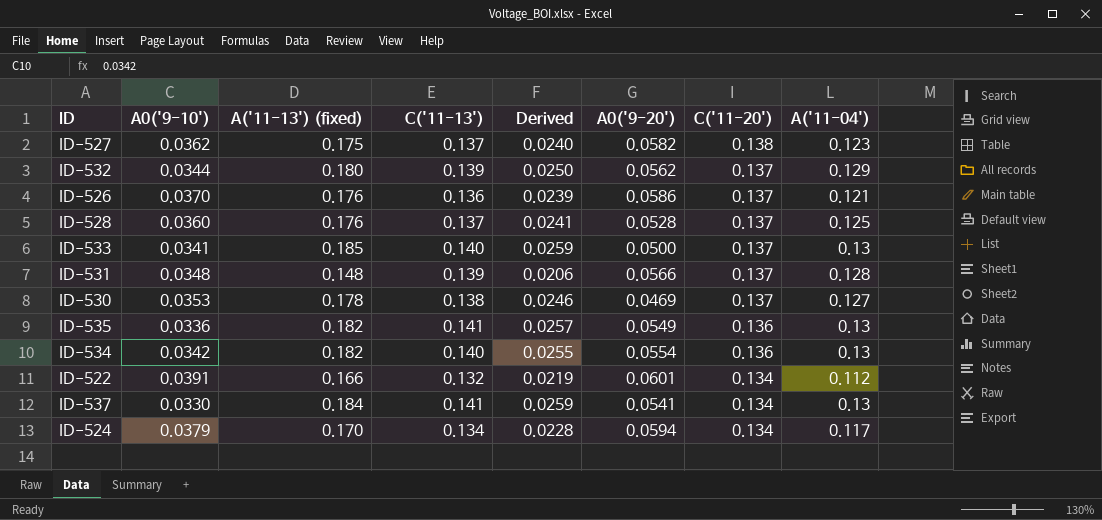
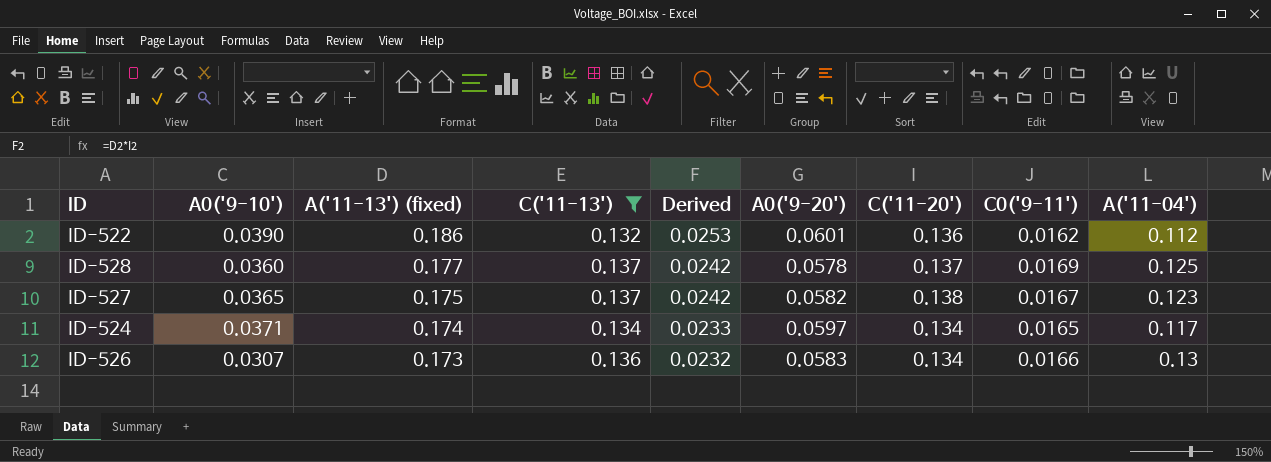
filter: none -> C('11-13') <= 0.137
row order: C('11-20') descending -> A('11-13') (fixed) descending
column Derived | formula: [A('11-13') (fixed)] * [C('11-13')] -> [A('11-13') (fixed)] * [C('11-20')]
column C0('9-11') | position: none -> 8
ID-522 | A0('9-10'): 0.0391 -> 0.0390
ID-522 | A('11-13') (fixed): 0.166 -> 0.186
ID-522 | C('11-20'): 0.134 -> 0.136
ID-528 | A('11-13') (fixed): 0.176 -> 0.177
ID-528 | A0('9-20'): 0.0528 -> 0.0578
ID-527 | A0('9-10'): 0.0362 -> 0.0365
ID-524 | A0('9-10'): 0.0379 -> 0.0371
ID-524 | A('11-13') (fixed): 0.170 -> 0.174
ID-524 | A0('9-20'): 0.0594 -> 0.0597
ID-526 | A0('9-10'): 0.0370 -> 0.0307
ID-526 | A('11-13') (fixed): 0.176 -> 0.173
ID-526 | A0('9-20'): 0.0586 -> 0.0583
ID-526 | C('11-20'): 0.137 -> 0.134
ID-526 | A('11-04'): 0.121 -> 0.13

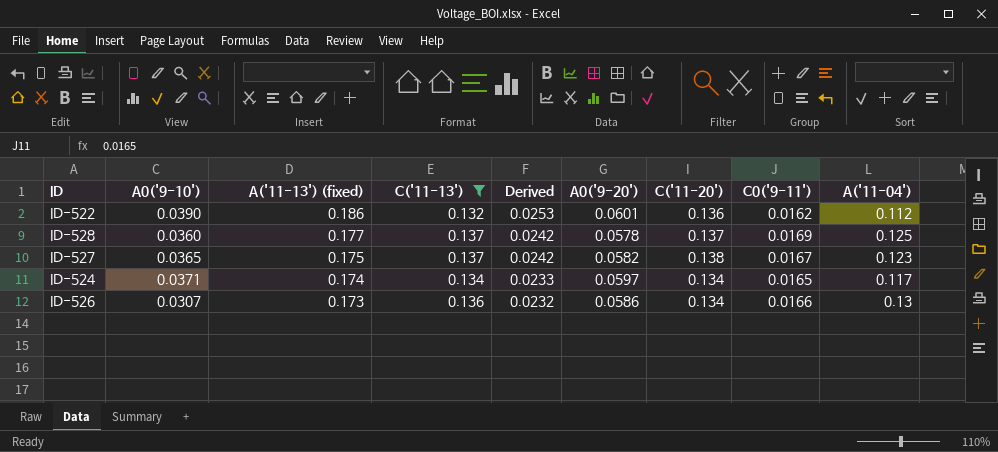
ID-526 | A0('9-20'): 0.0583 -> 0.0586

